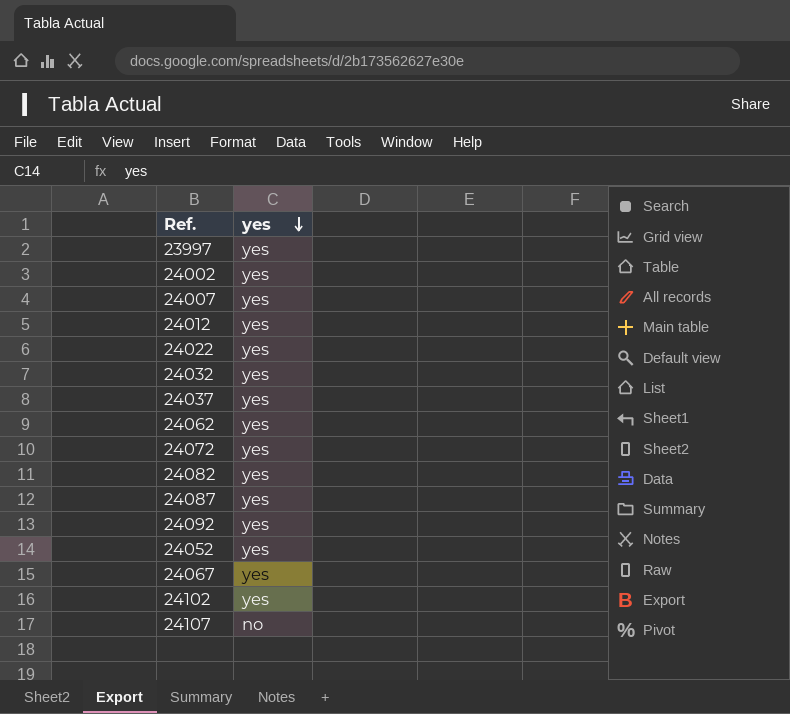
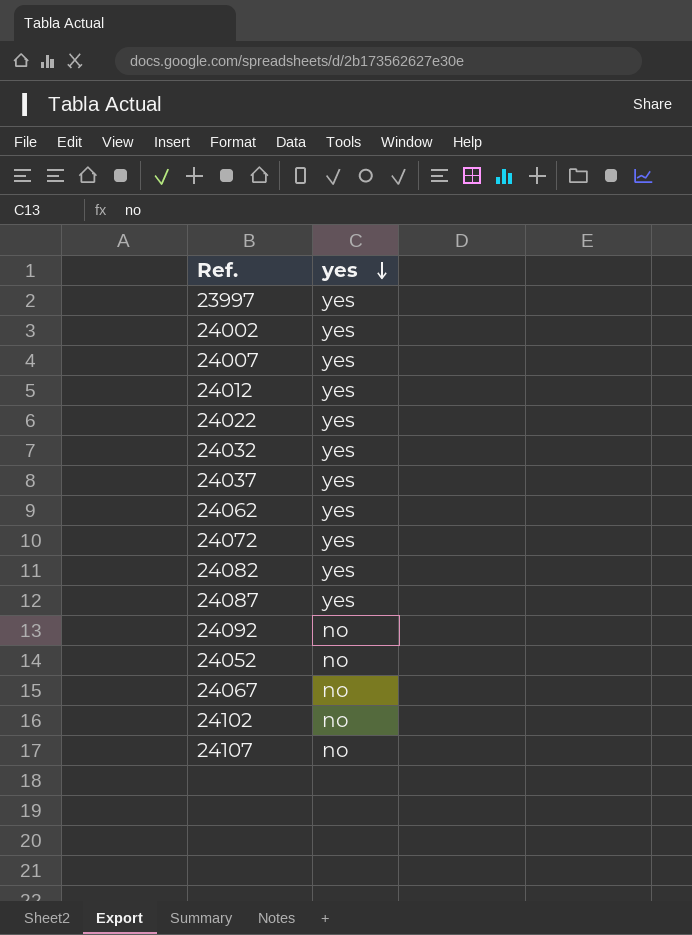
24092 | yes: yes -> no
24052 | yes: yes -> no
24067 | yes: yes -> no
24102 | yes: yes -> no

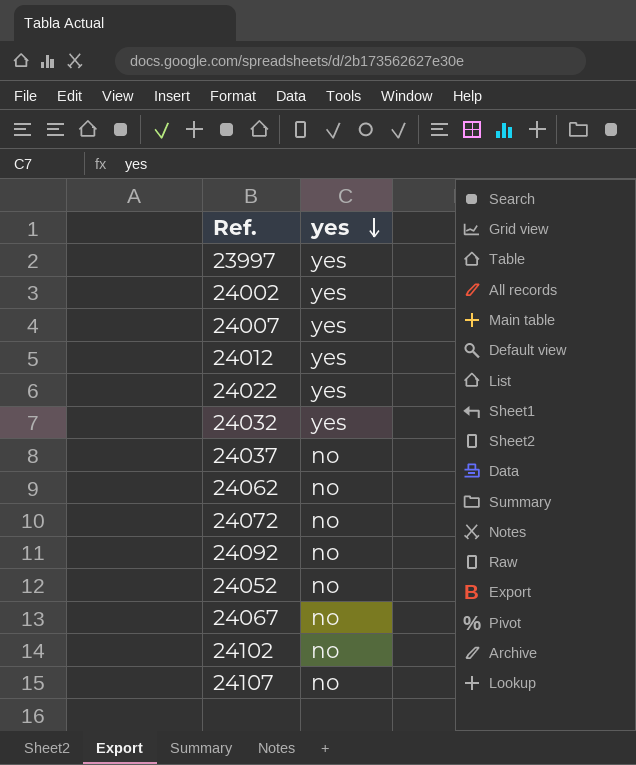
row 24082: yes -> none
row 24087: yes -> none
24037 | yes: yes -> no
24062 | yes: yes -> no
24072 | yes: yes -> no

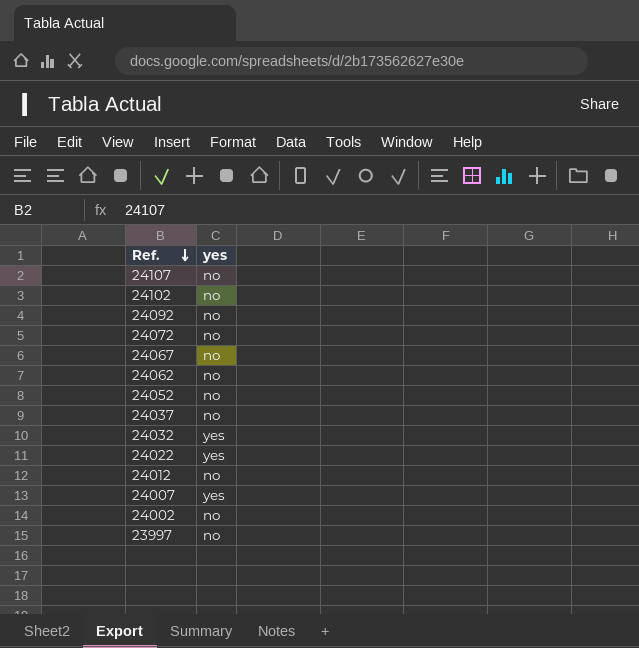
row order: yes descending -> Ref. descending
24012 | yes: yes -> no
24002 | yes: yes -> no
23997 | yes: yes -> no

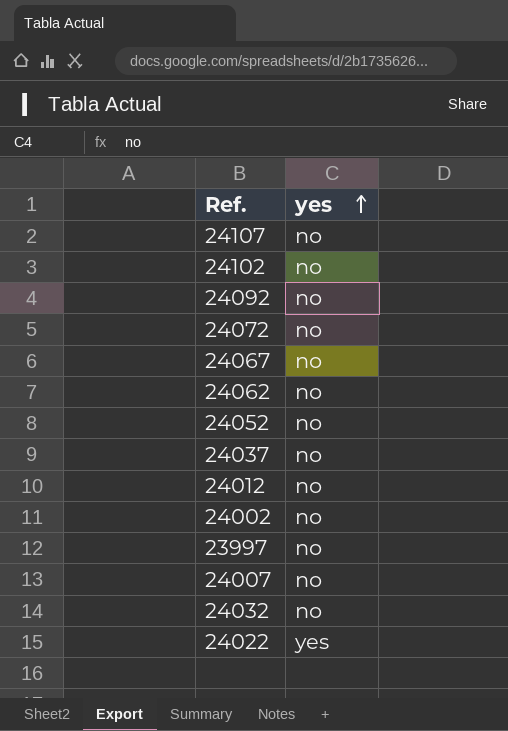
row order: Ref. descending -> yes ascending
24007 | yes: yes -> no
24032 | yes: yes -> no

